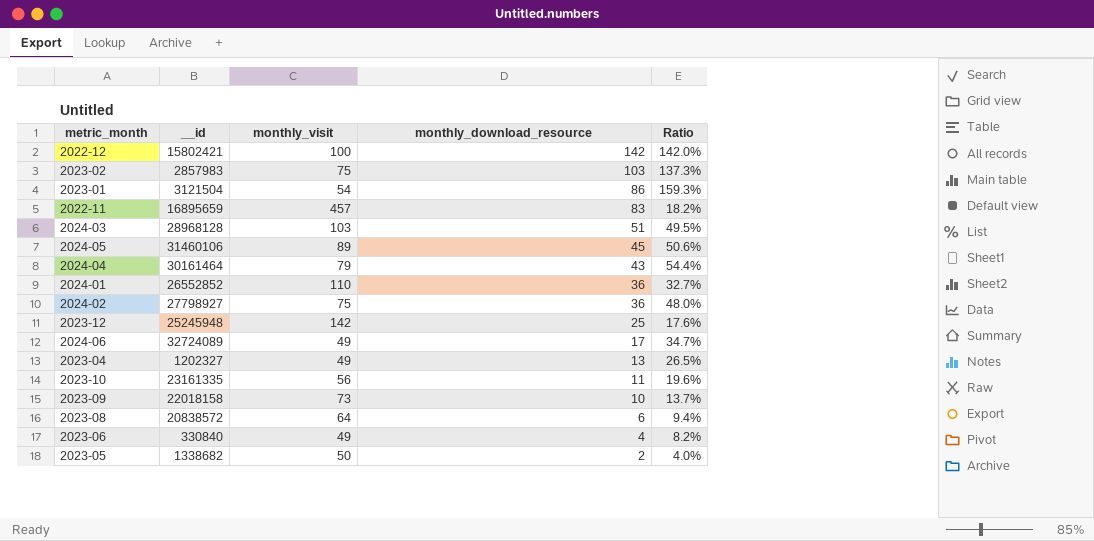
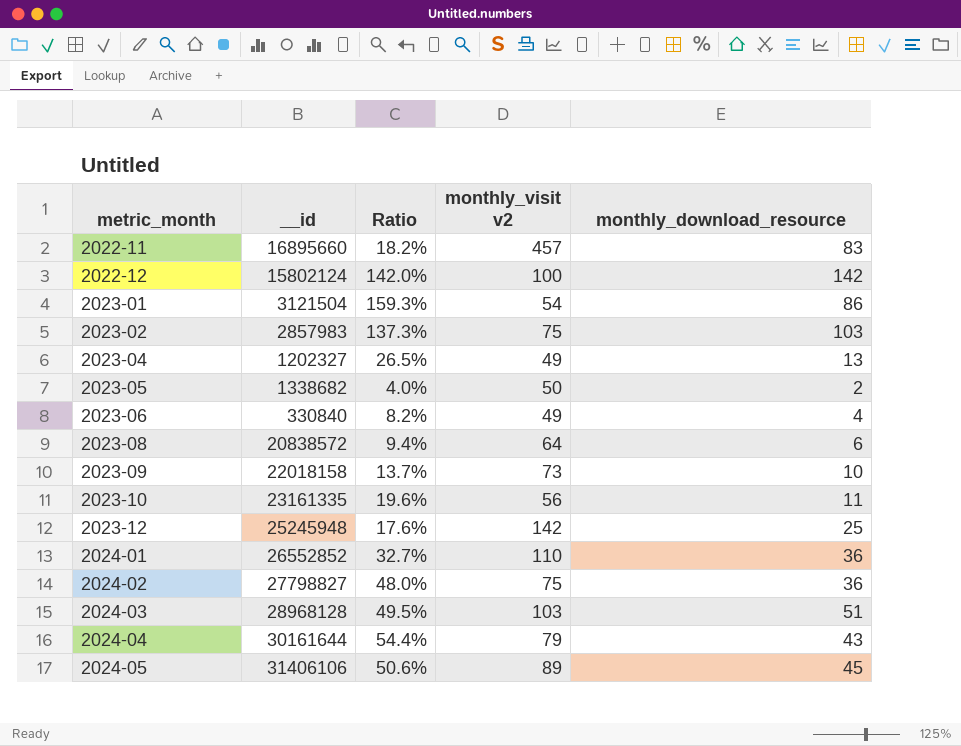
row order: monthly_download_resource descending -> metric_month ascending
column Ratio | position: 5 -> 3
column name: monthly_visit -> monthly_visit v2
row 2024-06: 32724089 | 49 | 17 | 34.7% -> none
2022-11 | __id: 16895659 -> 16895660
2022-12 | __id: 15802421 -> 15802124
2024-02 | __id: 27798927 -> 27798827
2024-04 | __id: 30161464 -> 30161644
2024-05 | __id: 31460106 -> 31406106

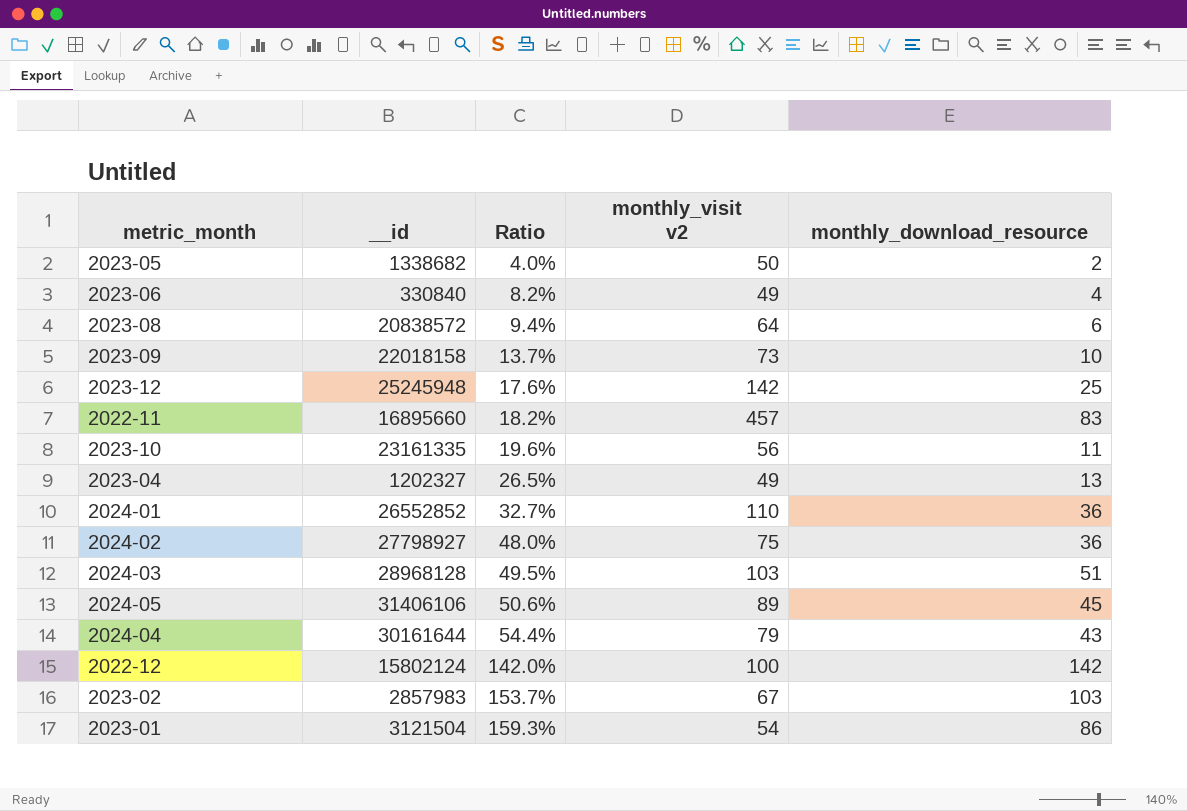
row order: metric_month ascending -> Ratio ascending
2024-02 | __id: 27798827 -> 27798927
2023-02 | Ratio: 137.3% -> 153.7%
2023-02 | monthly_visit v2: 75 -> 67

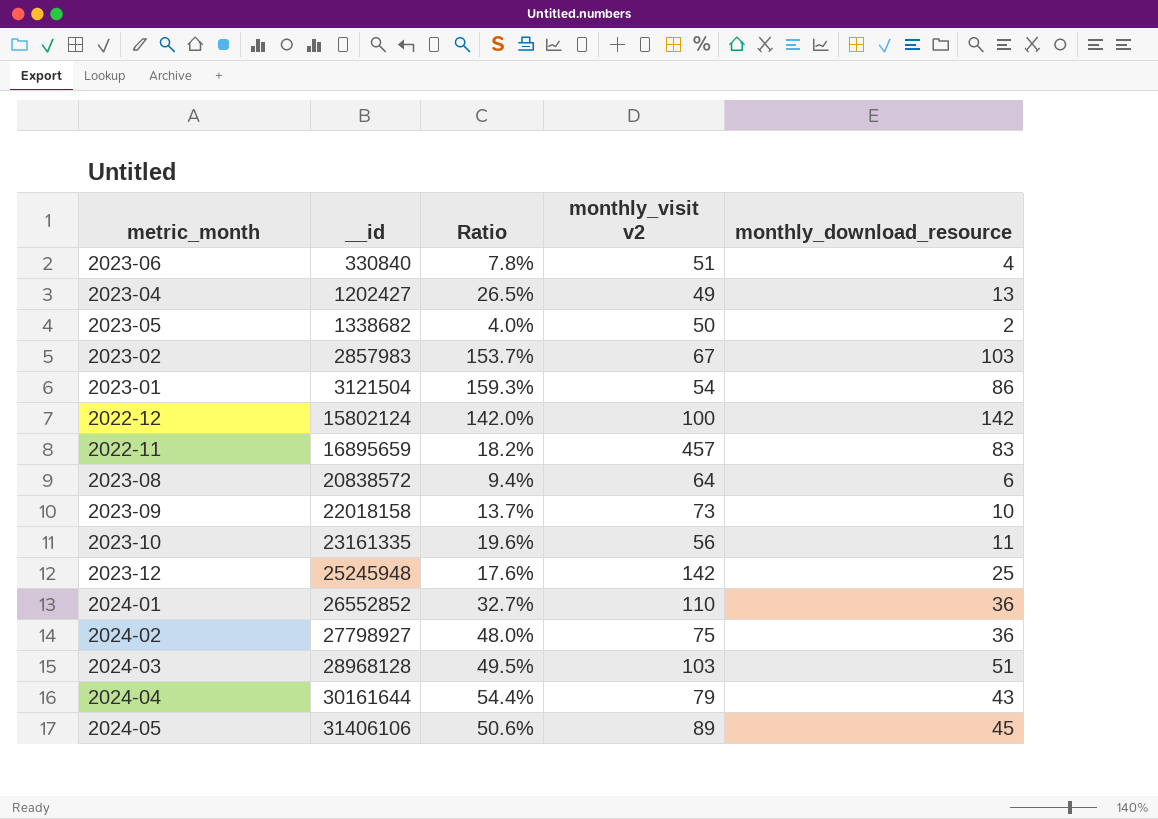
row order: Ratio ascending -> __id ascending
2023-06 | Ratio: 8.2% -> 7.8%
2023-06 | monthly_visit v2: 49 -> 51
2023-04 | __id: 1202327 -> 1202427
2022-11 | __id: 16895660 -> 16895659

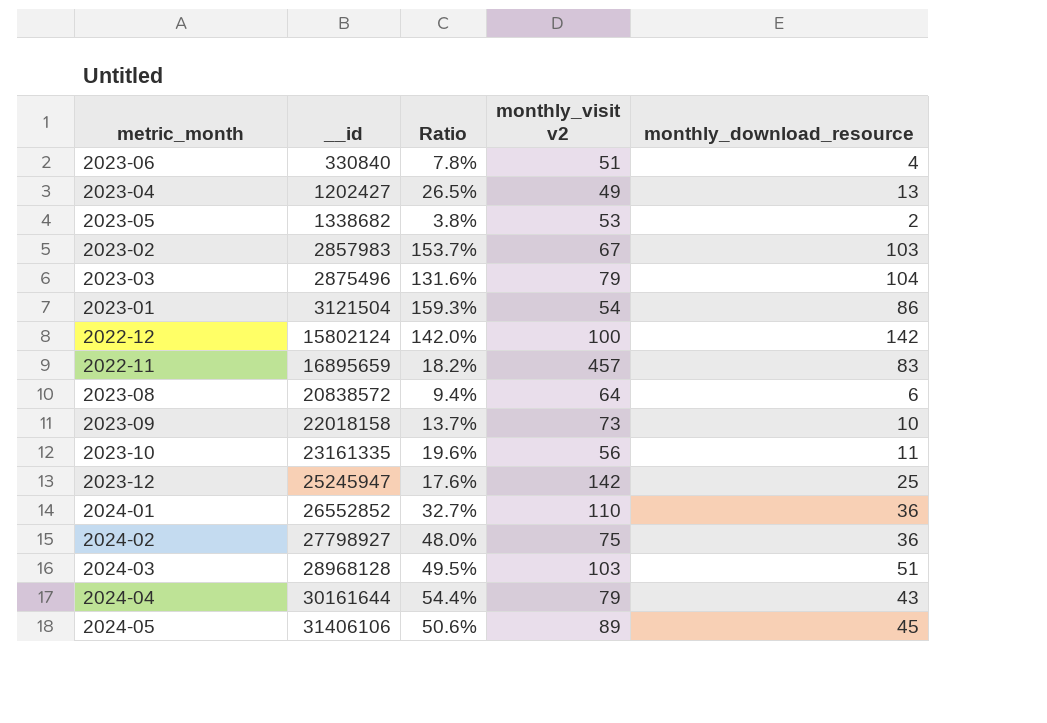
2023-05 | Ratio: 4.0% -> 3.8%
2023-05 | monthly_visit v2: 50 -> 53
row 2023-03: none -> 2875496 | 131.6% | 79 | 104
2023-12 | __id: 25245948 -> 25245947

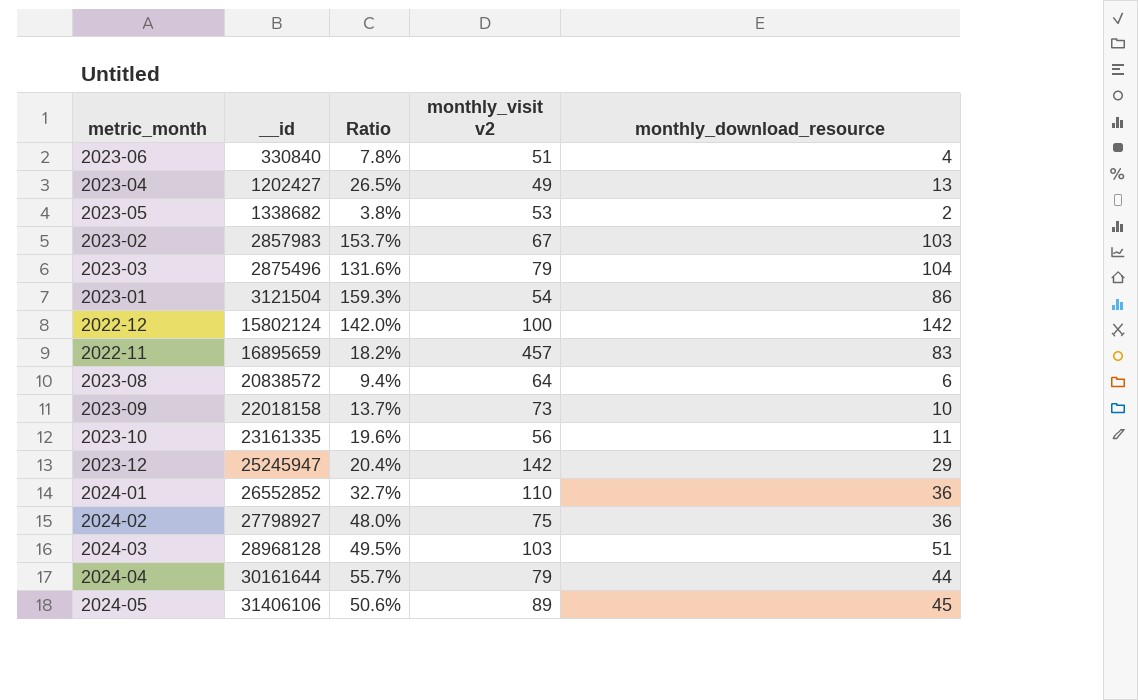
2023-12 | Ratio: 17.6% -> 20.4%
2023-12 | monthly_download_resource: 25 -> 29
2024-04 | Ratio: 54.4% -> 55.7%
2024-04 | monthly_download_resource: 43 -> 44

